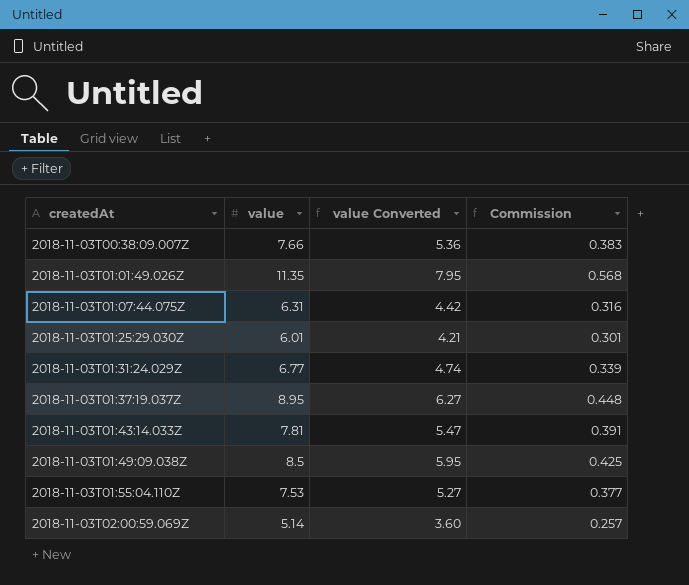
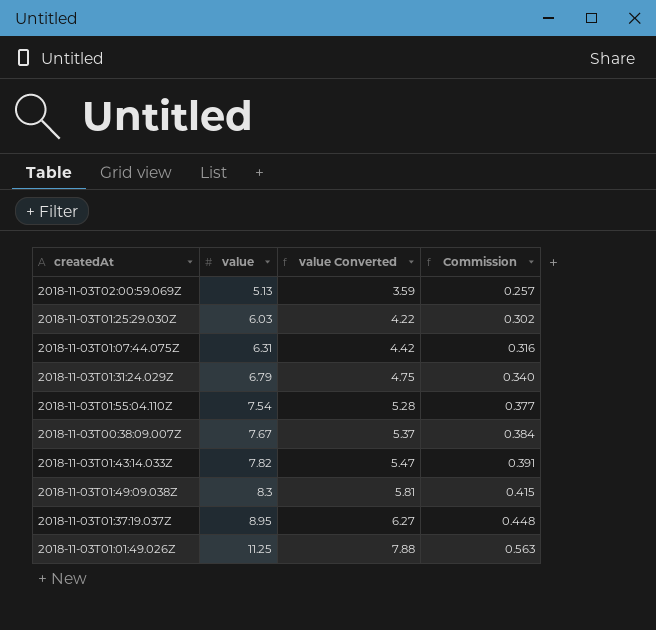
row order: createdAt ascending -> value ascending
2018-11-03T02:00:59.069Z | value: 5.14 -> 5.13
2018-11-03T02:00:59.069Z | value Converted: 3.60 -> 3.59
2018-11-03T01:25:29.030Z | value: 6.01 -> 6.03
2018-11-03T01:25:29.030Z | value Converted: 4.21 -> 4.22
2018-11-03T01:25:29.030Z | Commission: 0.301 -> 0.302
2018-11-03T01:31:24.029Z | value: 6.77 -> 6.79
2018-11-03T01:31:24.029Z | value Converted: 4.74 -> 4.75
2018-11-03T01:31:24.029Z | Commission: 0.339 -> 0.340
2018-11-03T01:55:04.110Z | value: 7.53 -> 7.54
2018-11-03T01:55:04.110Z | value Converted: 5.27 -> 5.28
2018-11-03T00:38:09.007Z | value: 7.66 -> 7.67
2018-11-03T00:38:09.007Z | value Converted: 5.36 -> 5.37
2018-11-03T00:38:09.007Z | Commission: 0.383 -> 0.384
2018-11-03T01:43:14.033Z | value: 7.81 -> 7.82
2018-11-03T01:49:09.038Z | value: 8.5 -> 8.3
2018-11-03T01:49:09.038Z | value Converted: 5.95 -> 5.81
2018-11-03T01:49:09.038Z | Commission: 0.425 -> 0.415
2018-11-03T01:01:49.026Z | value: 11.35 -> 11.25
2018-11-03T01:01:49.026Z | value Converted: 7.95 -> 7.88
2018-11-03T01:01:49.026Z | Commission: 0.568 -> 0.563

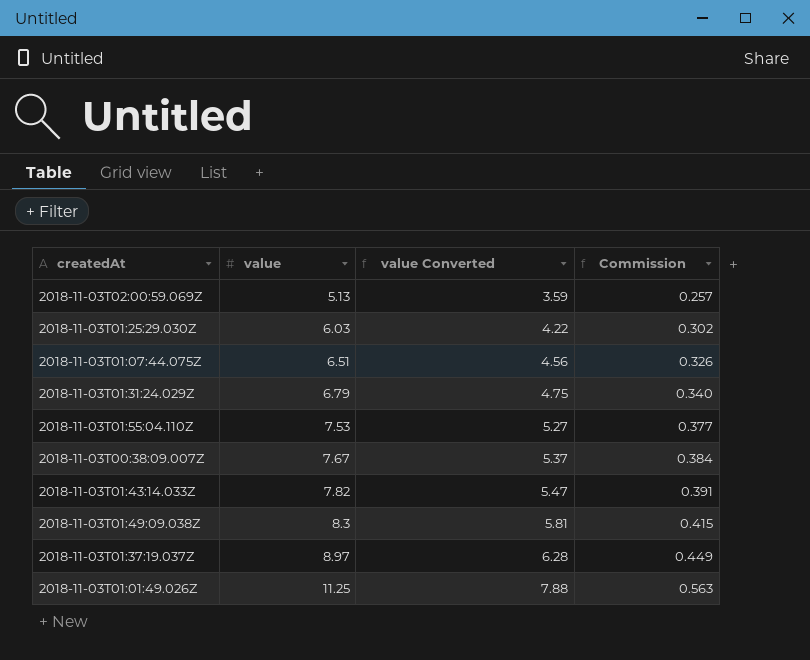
2018-11-03T01:07:44.075Z | value: 6.31 -> 6.51
2018-11-03T01:07:44.075Z | value Converted: 4.42 -> 4.56
2018-11-03T01:07:44.075Z | Commission: 0.316 -> 0.326
2018-11-03T01:55:04.110Z | value: 7.54 -> 7.53
2018-11-03T01:55:04.110Z | value Converted: 5.28 -> 5.27
2018-11-03T01:37:19.037Z | value: 8.95 -> 8.97
2018-11-03T01:37:19.037Z | value Converted: 6.27 -> 6.28
2018-11-03T01:37:19.037Z | Commission: 0.448 -> 0.449

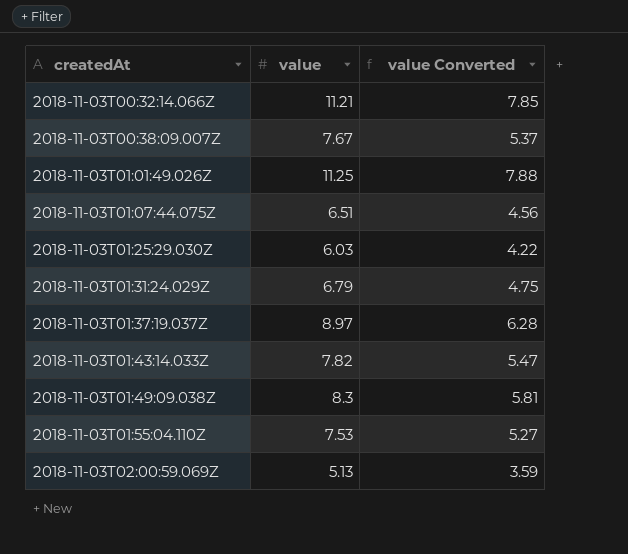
row order: value ascending -> createdAt ascending
column Commission | formula: [value] * 0.05 -> none
row 2018-11-03T00:32:14.066Z: none -> 11.21 | 7.85

